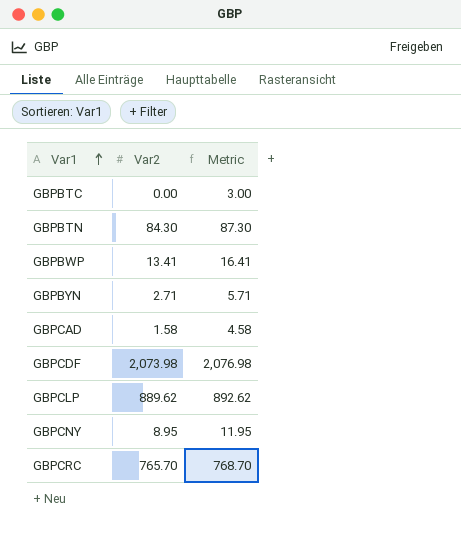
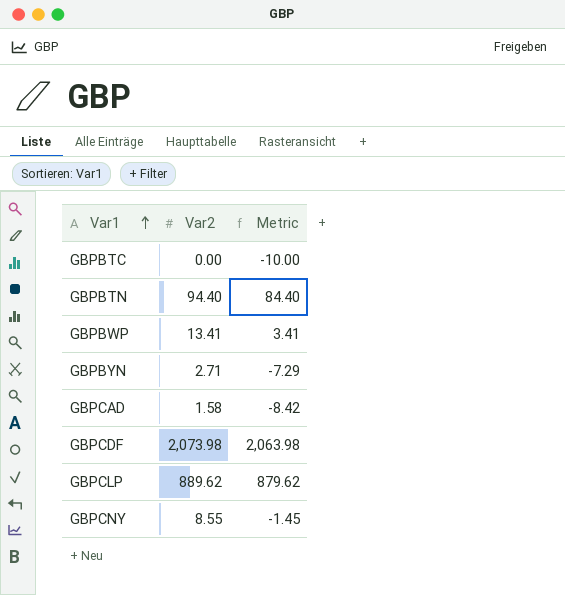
column Metric | formula: [Var2] + 3 -> [Var2] - 10
row GBPCRC: 765.70 | 768.70 -> none
GBPBTN | Var2: 84.30 -> 94.40
GBPCNY | Var2: 8.95 -> 8.55

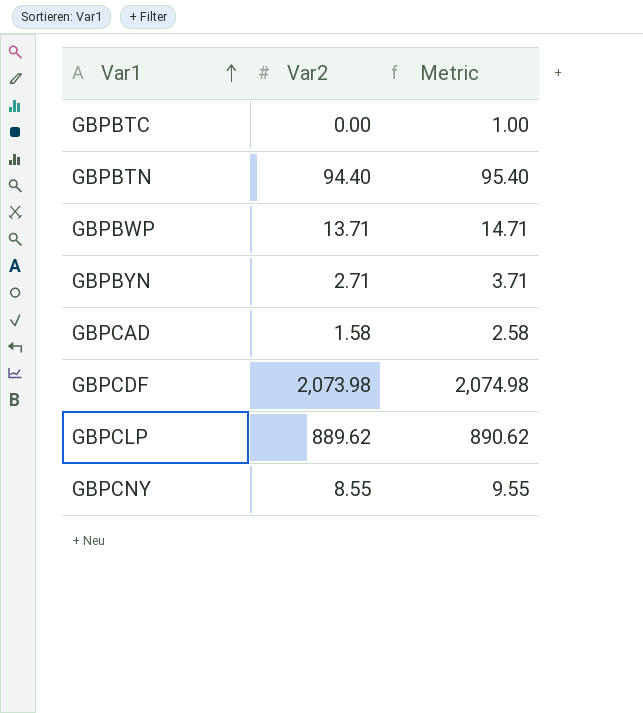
column Metric | formula: [Var2] - 10 -> [Var2] + 1
GBPBWP | Var2: 13.41 -> 13.71

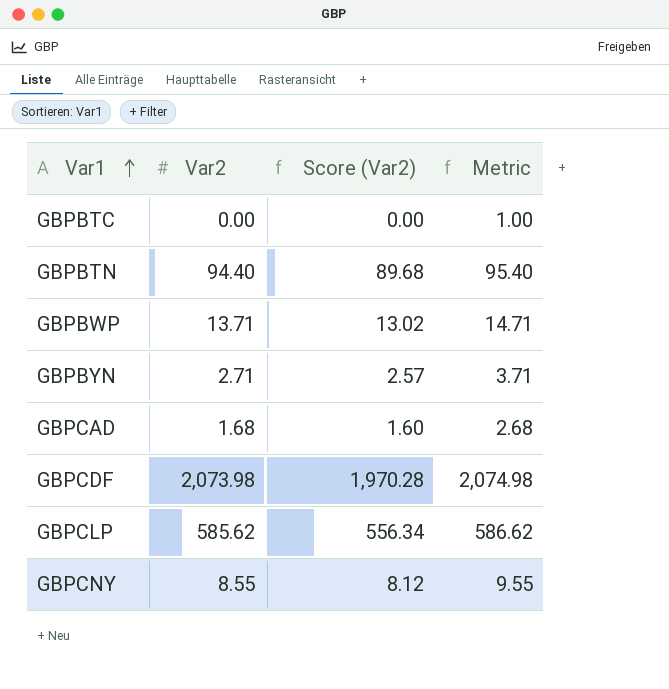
column Score (Var2) | formula: none -> [Var2] * 0.95
GBPCAD | Var2: 1.58 -> 1.68
GBPCAD | Metric: 2.58 -> 2.68
GBPCLP | Var2: 889.62 -> 585.62
GBPCLP | Metric: 890.62 -> 586.62

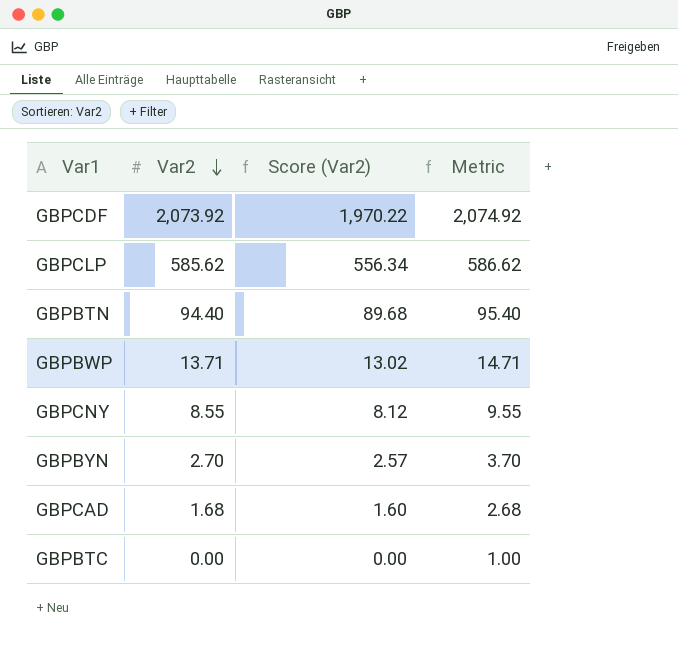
row order: Var1 ascending -> Var2 descending
GBPCDF | Var2: 2,073.98 -> 2,073.92
GBPCDF | Score (Var2): 1,970.28 -> 1,970.22
GBPCDF | Metric: 2,074.98 -> 2,074.92
GBPBYN | Var2: 2.71 -> 2.70
GBPBYN | Metric: 3.71 -> 3.70

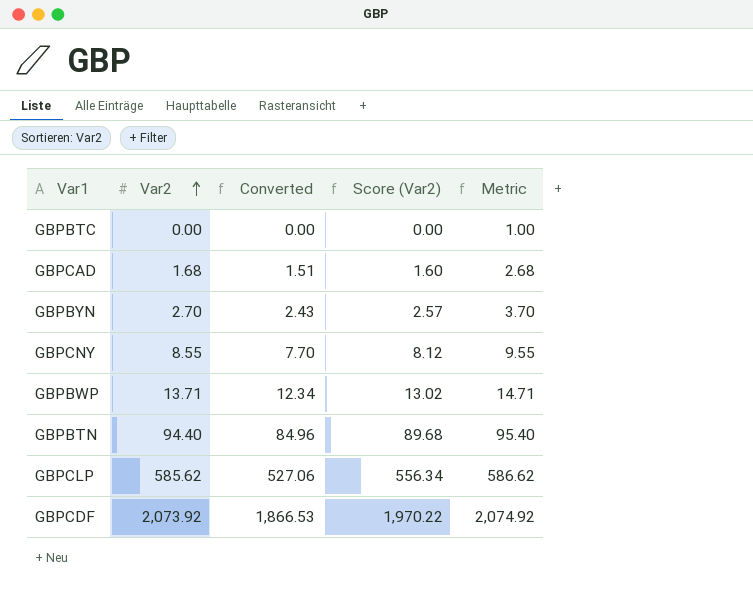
row order: Var2 descending -> Var2 ascending
column Converted | formula: none -> [Var2] * 0.9

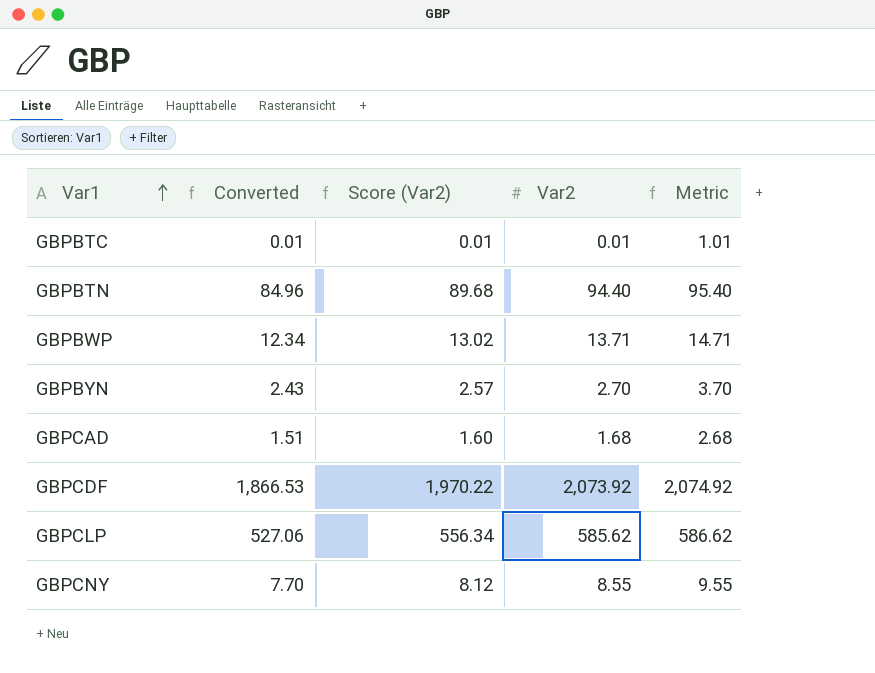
row order: Var2 ascending -> Var1 ascending
column Var2 | position: 2 -> 4
GBPBTC | Converted: 0.00 -> 0.01
GBPBTC | Score (Var2): 0.00 -> 0.01
GBPBTC | Var2: 0.00 -> 0.01
GBPBTC | Metric: 1.00 -> 1.01

